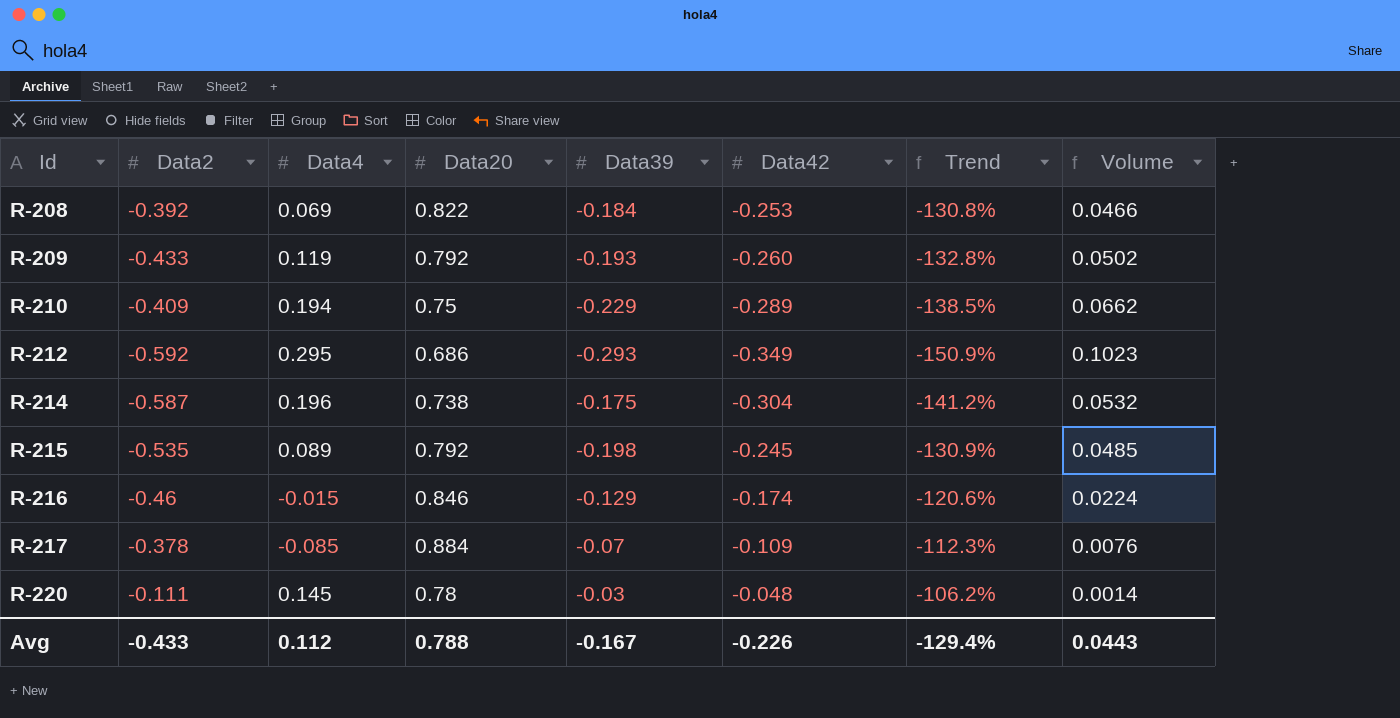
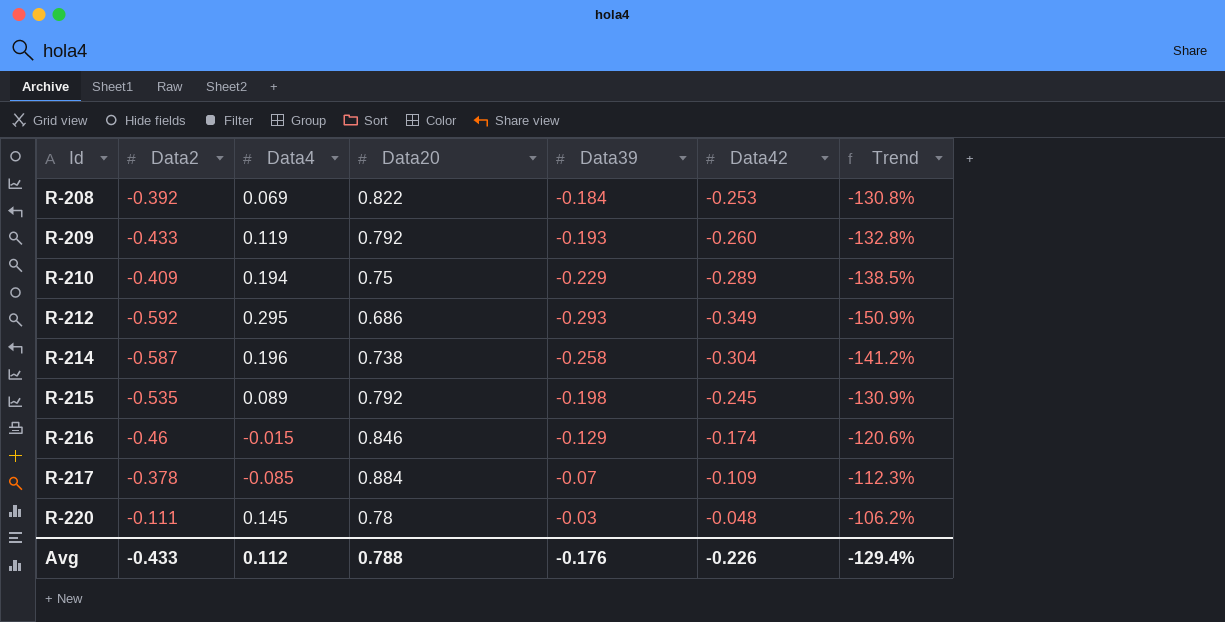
column Volume | formula: [Data39] * [Data42] -> none
R-214 | Data39: -0.175 -> -0.258
Avg | Data39: -0.167 -> -0.176

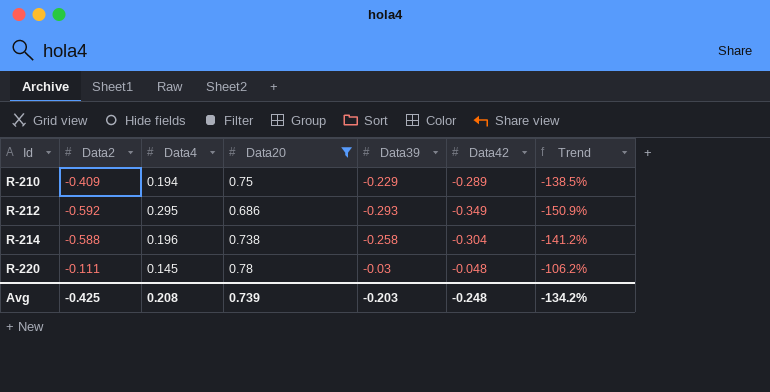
filter: none -> Data20 <= 0.78
R-214 | Data2: -0.587 -> -0.588
Avg | Data2: -0.433 -> -0.425
Avg | Data4: 0.112 -> 0.208
Avg | Data20: 0.788 -> 0.739
Avg | Data39: -0.176 -> -0.203
Avg | Data42: -0.226 -> -0.248
Avg | Trend: -129.4% -> -134.2%

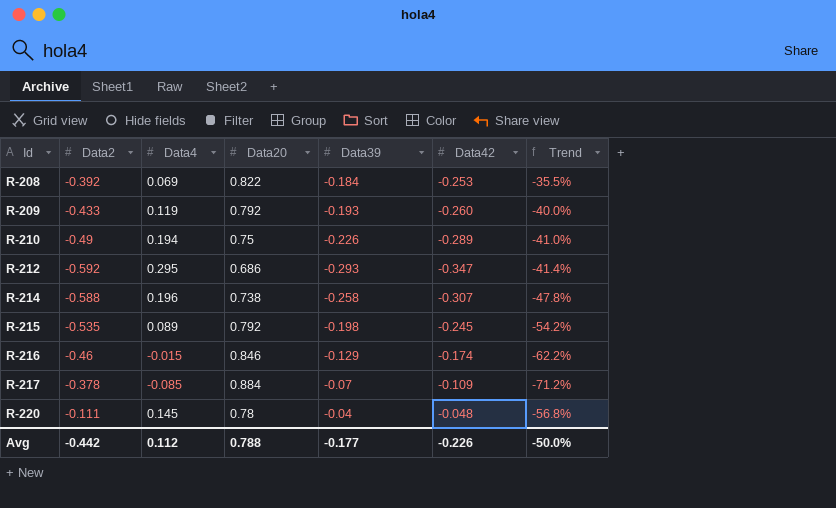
filter: Data20 <= 0.78 -> none
column Trend | formula: ([Data42] - [Data20]) / [Data20] -> ([Data42] - [Data2]) / [Data2]
R-210 | Data2: -0.409 -> -0.49
R-210 | Data39: -0.229 -> -0.226
R-212 | Data42: -0.349 -> -0.347
R-214 | Data42: -0.304 -> -0.307
R-220 | Data39: -0.03 -> -0.04
Avg | Data2: -0.425 -> -0.442
Avg | Data4: 0.208 -> 0.112
Avg | Data20: 0.739 -> 0.788
Avg | Data39: -0.203 -> -0.177
Avg | Data42: -0.248 -> -0.226
Avg | Trend: -134.2% -> -50.0%

